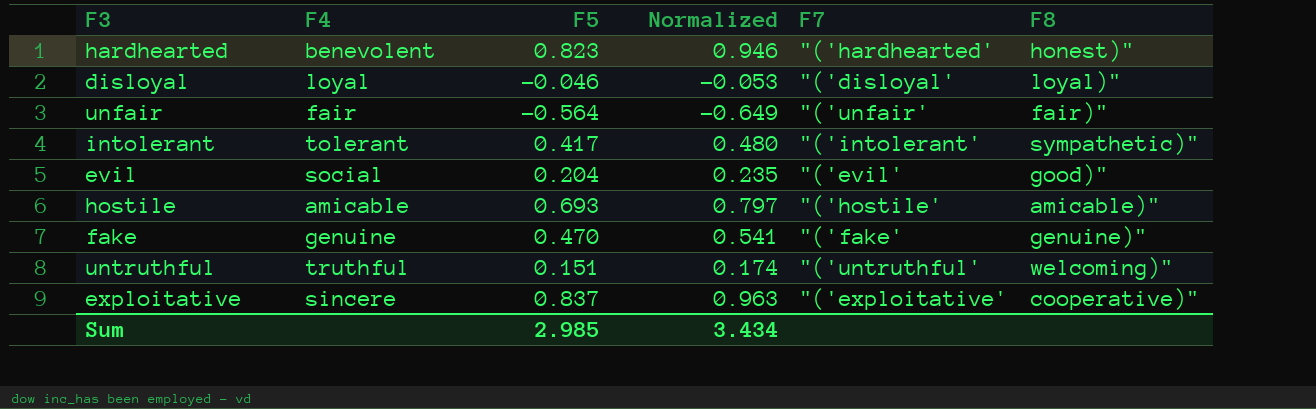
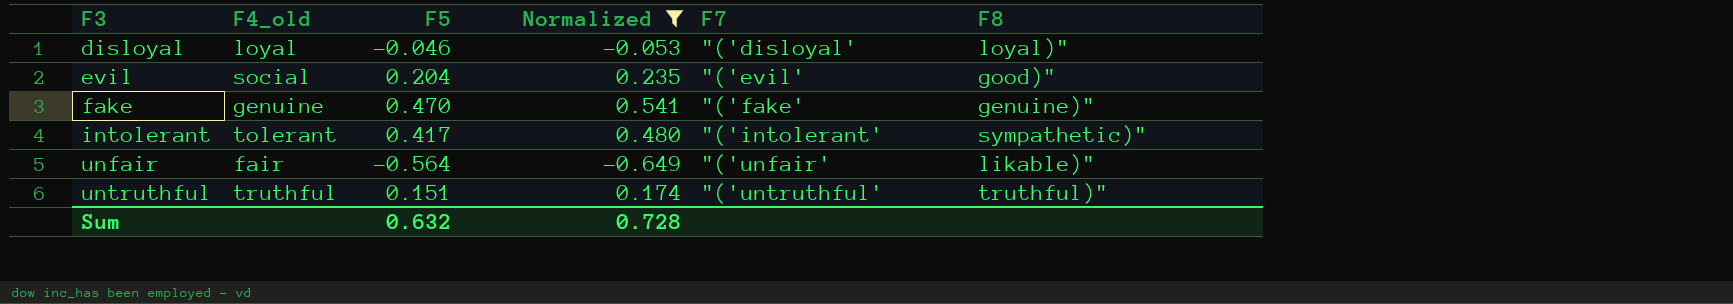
filter: none -> Normalized <= 0.541
row order: none -> F3 ascending
column name: F4 -> F4_old
unfair | F8: fair)" -> likable)"
untruthful | F8: welcoming)" -> truthful)"
Sum | F5: 2.985 -> 0.632
Sum | Normalized: 3.434 -> 0.728

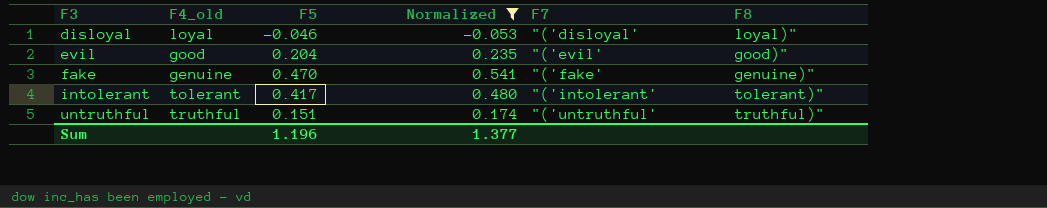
row unfair: fair | -0.564 | -0.649 | "('unfair' | likable)" -> none
evil | F4_old: social -> good
intolerant | F8: sympathetic)" -> tolerant)"
Sum | F5: 0.632 -> 1.196
Sum | Normalized: 0.728 -> 1.377

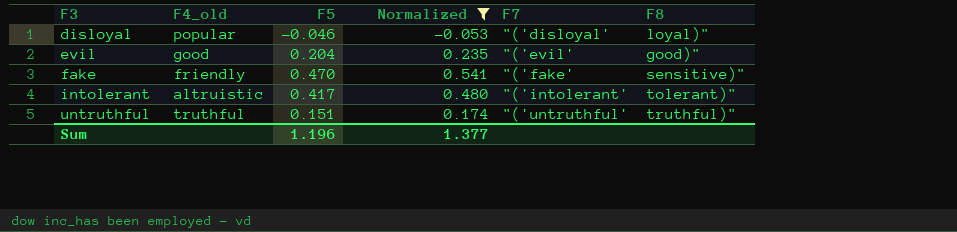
disloyal | F4_old: loyal -> popular
fake | F4_old: genuine -> friendly
fake | F8: genuine)" -> sensitive)"
intolerant | F4_old: tolerant -> altruistic

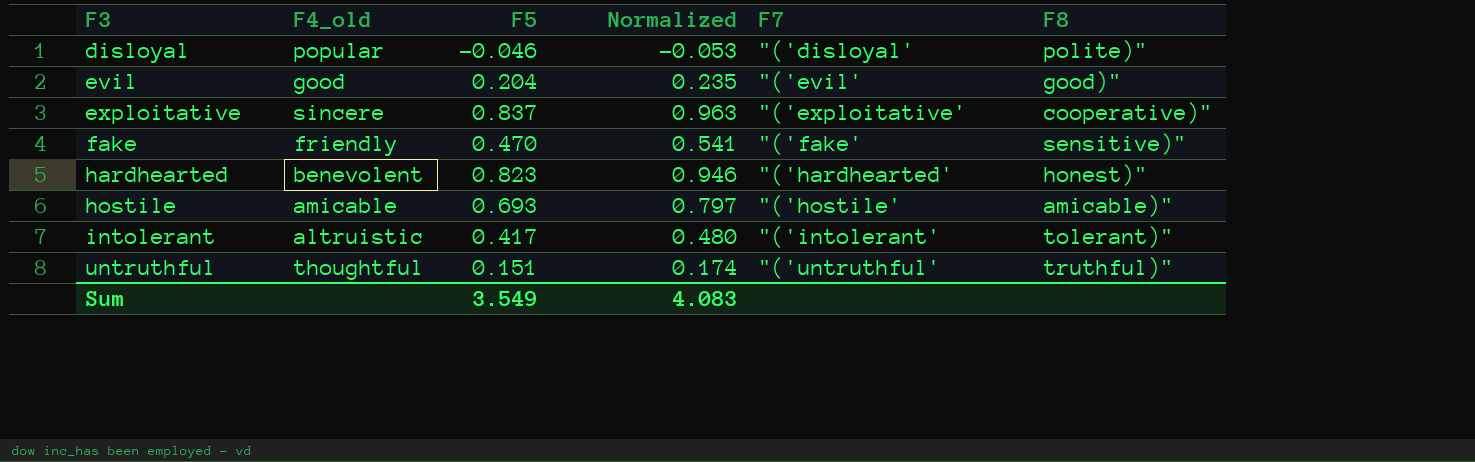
filter: Normalized <= 0.541 -> none
disloyal | F8: loyal)" -> polite)"
untruthful | F4_old: truthful -> thoughtful
Sum | F5: 1.196 -> 3.549
Sum | Normalized: 1.377 -> 4.083

